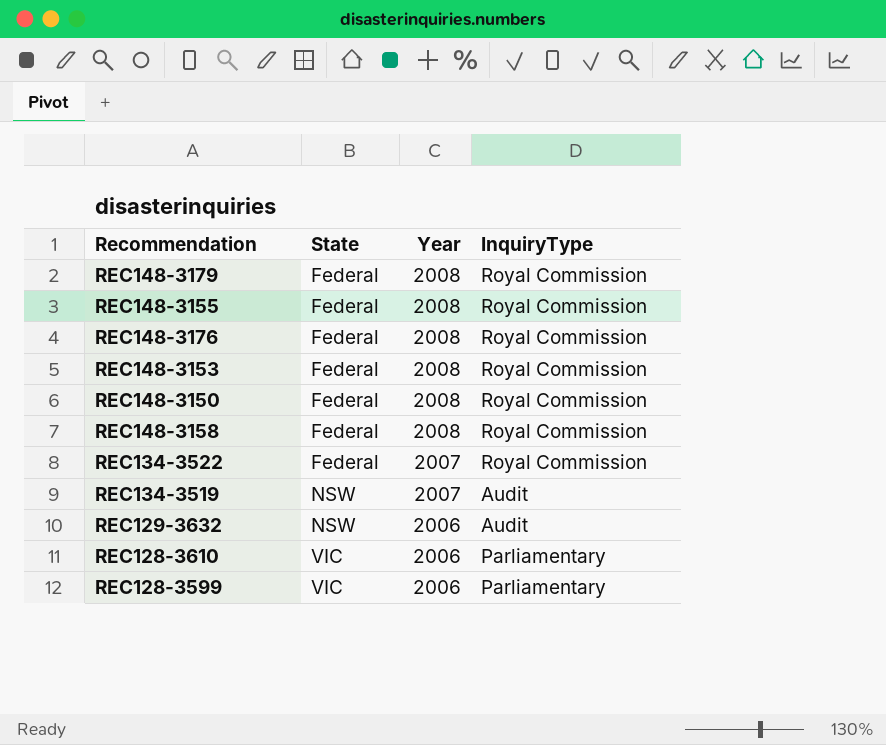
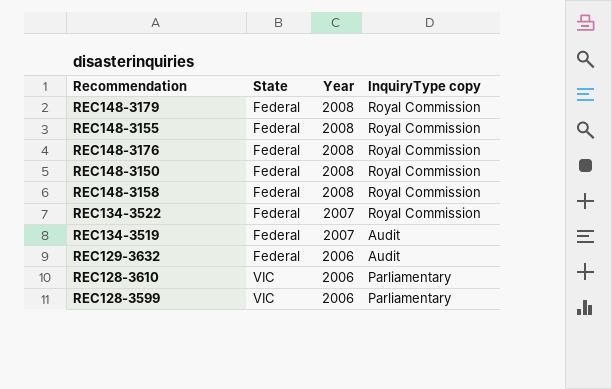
column name: InquiryType -> InquiryType copy
row REC148-3153: Federal | 2008 | Royal Commission -> none
REC134-3519 | State: NSW -> Federal
REC129-3632 | State: NSW -> Federal

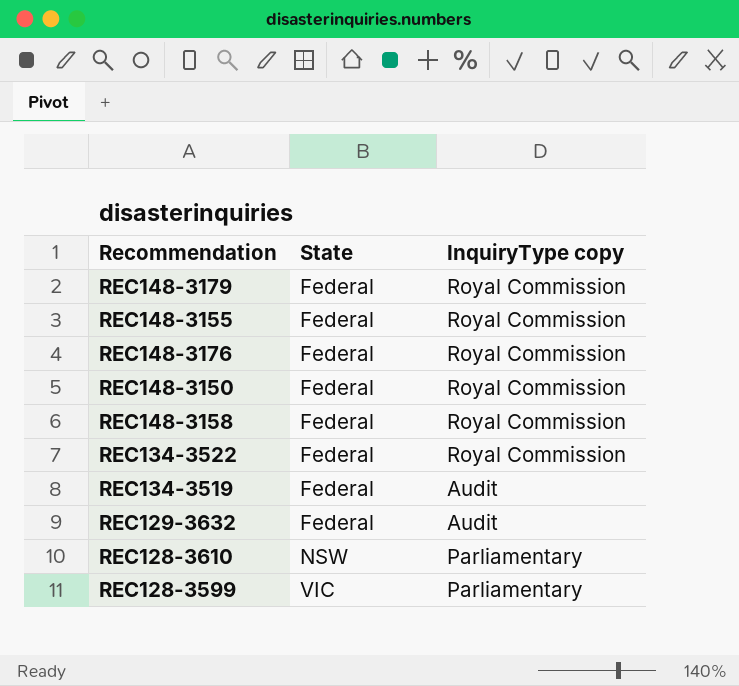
column Year | position: 3 -> none
REC128-3610 | State: VIC -> NSW

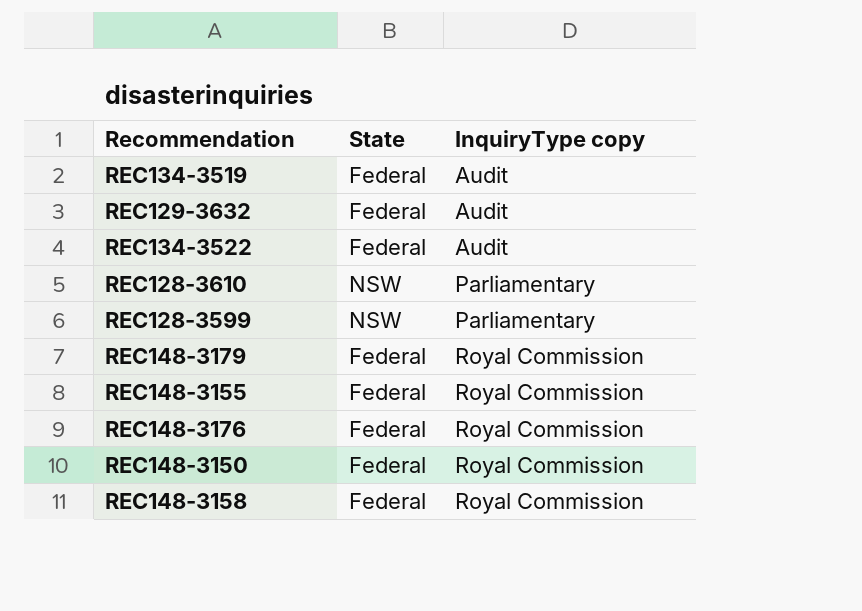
row order: State ascending -> InquiryType copy ascending
REC134-3522 | InquiryType copy: Royal Commission -> Audit
REC128-3599 | State: VIC -> NSW

